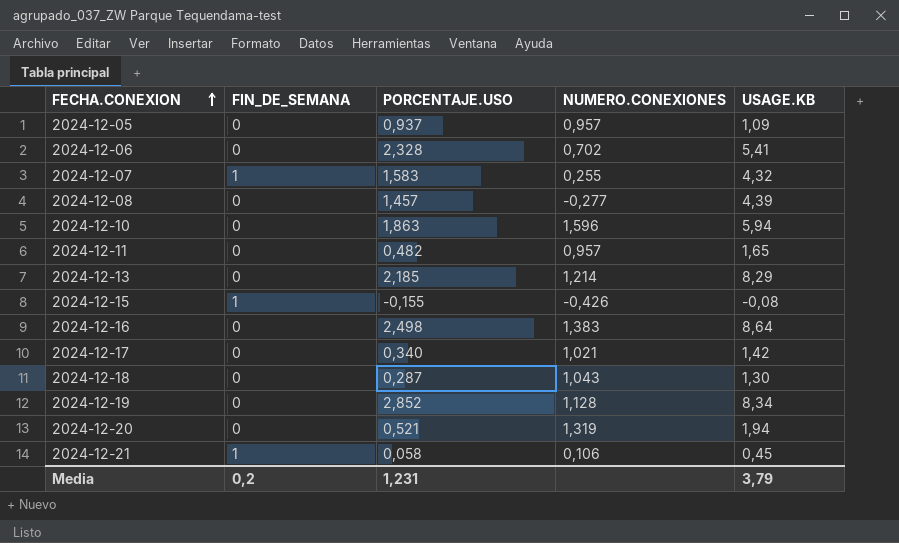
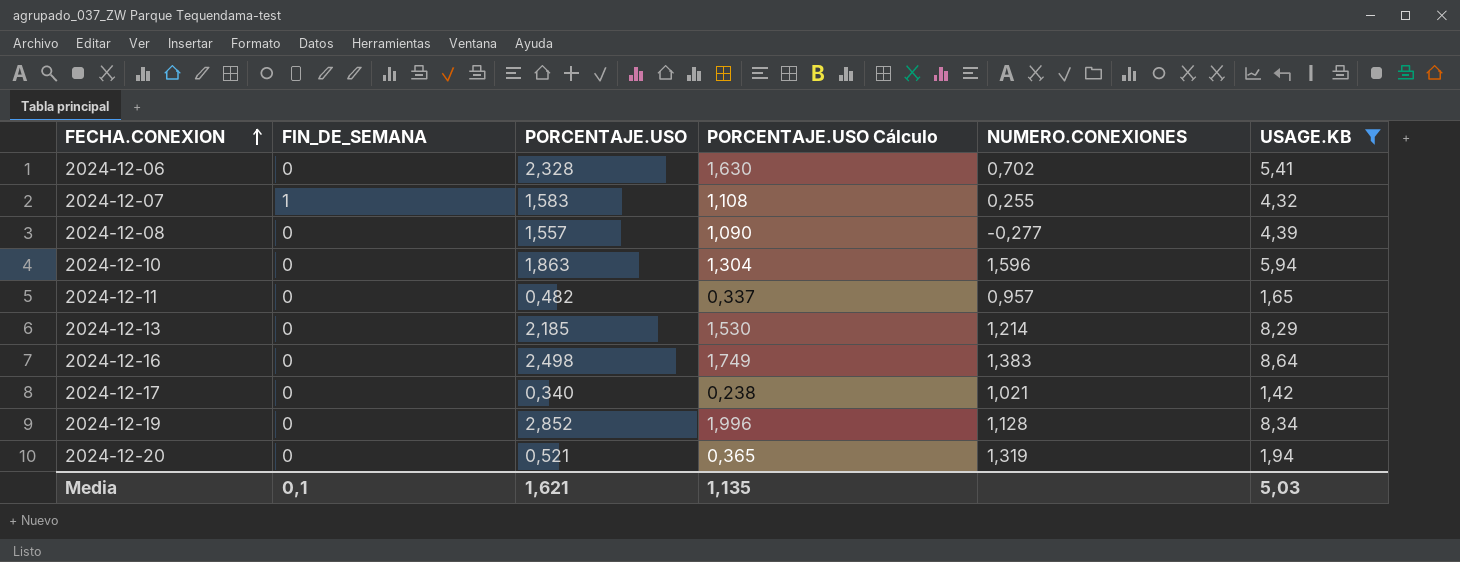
filter: none -> USAGE.KB >= 1,42
column PORCENTAJE.USO Cálculo | formula: none -> [PORCENTAJE.USO] * 0,7
2024-12-08 | PORCENTAJE.USO: 1,457 -> 1,557
Media | FIN_DE_SEMANA: 0,2 -> 0,1
Media | PORCENTAJE.USO: 1,231 -> 1,621
Media | USAGE.KB: 3,79 -> 5,03

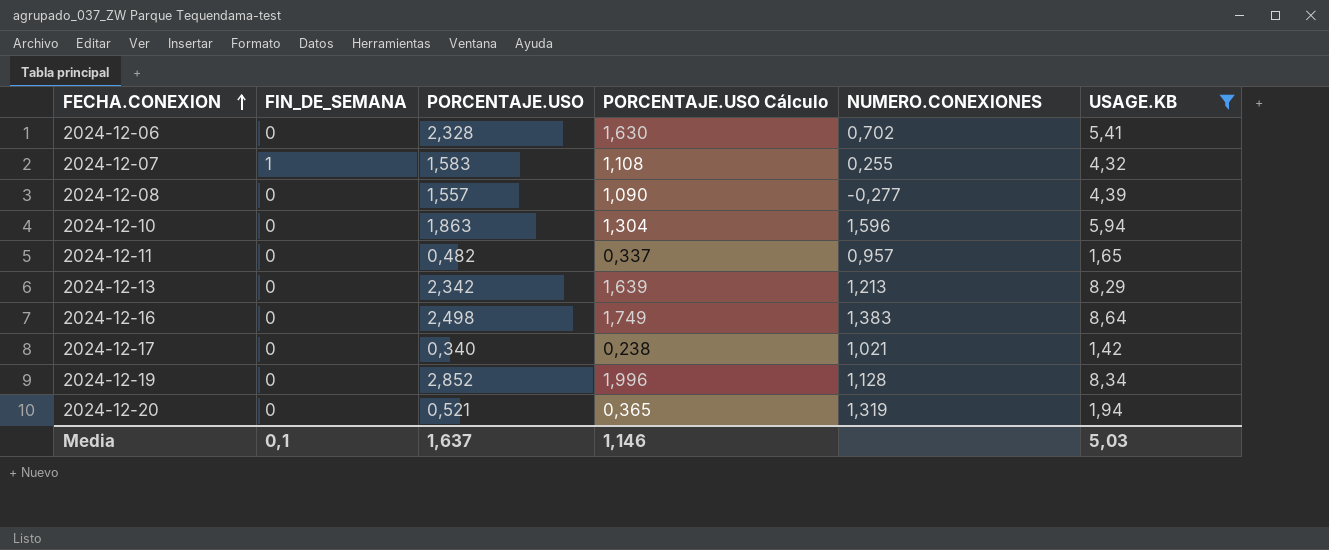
2024-12-13 | PORCENTAJE.USO: 2,185 -> 2,342
2024-12-13 | PORCENTAJE.USO Cálculo: 1,530 -> 1,639
2024-12-13 | NUMERO.CONEXIONES: 1,214 -> 1,213
Media | PORCENTAJE.USO: 1,621 -> 1,637
Media | PORCENTAJE.USO Cálculo: 1,135 -> 1,146

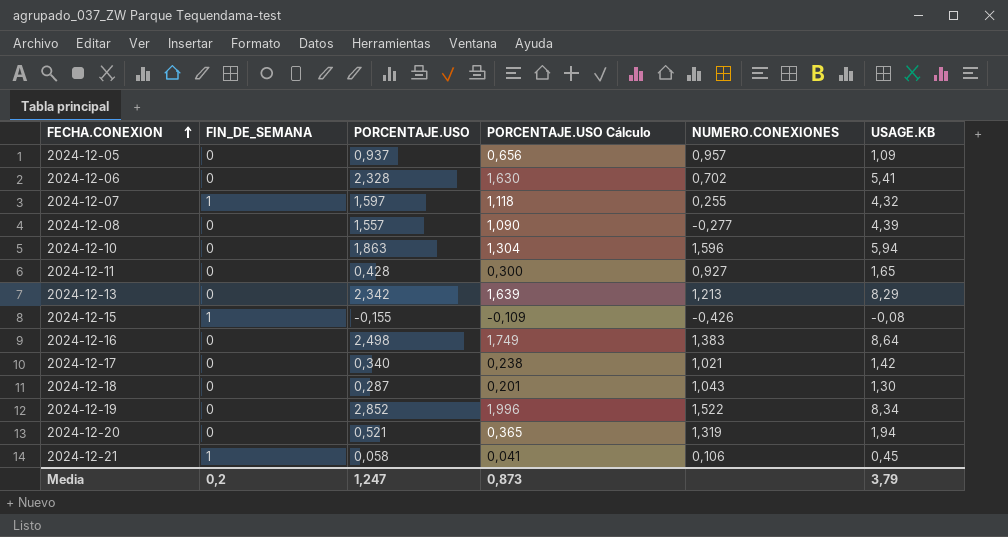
filter: USAGE.KB >= 1,42 -> none
2024-12-07 | PORCENTAJE.USO: 1,583 -> 1,597
2024-12-07 | PORCENTAJE.USO Cálculo: 1,108 -> 1,118
2024-12-11 | PORCENTAJE.USO: 0,482 -> 0,428
2024-12-11 | PORCENTAJE.USO Cálculo: 0,337 -> 0,300
2024-12-11 | NUMERO.CONEXIONES: 0,957 -> 0,927
2024-12-19 | NUMERO.CONEXIONES: 1,128 -> 1,522
Media | FIN_DE_SEMANA: 0,1 -> 0,2
Media | PORCENTAJE.USO: 1,637 -> 1,247
Media | PORCENTAJE.USO Cálculo: 1,146 -> 0,873
Media | USAGE.KB: 5,03 -> 3,79

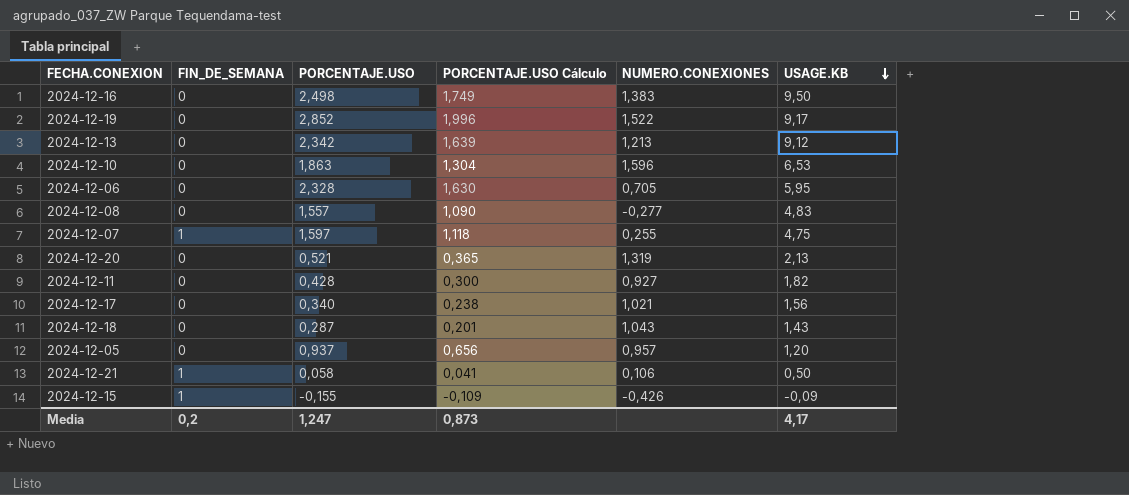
row order: FECHA.CONEXION ascending -> USAGE.KB descending
2024-12-16 | USAGE.KB: 8,64 -> 9,50
2024-12-19 | USAGE.KB: 8,34 -> 9,17
2024-12-13 | USAGE.KB: 8,29 -> 9,12
2024-12-10 | USAGE.KB: 5,94 -> 6,53
2024-12-06 | NUMERO.CONEXIONES: 0,702 -> 0,705
2024-12-06 | USAGE.KB: 5,41 -> 5,95
2024-12-08 | USAGE.KB: 4,39 -> 4,83
2024-12-07 | USAGE.KB: 4,32 -> 4,75
2024-12-20 | USAGE.KB: 1,94 -> 2,13
2024-12-11 | USAGE.KB: 1,65 -> 1,82
2024-12-17 | USAGE.KB: 1,42 -> 1,56
2024-12-18 | USAGE.KB: 1,30 -> 1,43
2024-12-05 | USAGE.KB: 1,09 -> 1,20
2024-12-21 | USAGE.KB: 0,45 -> 0,50
2024-12-15 | USAGE.KB: -0,08 -> -0,09
Media | USAGE.KB: 3,79 -> 4,17

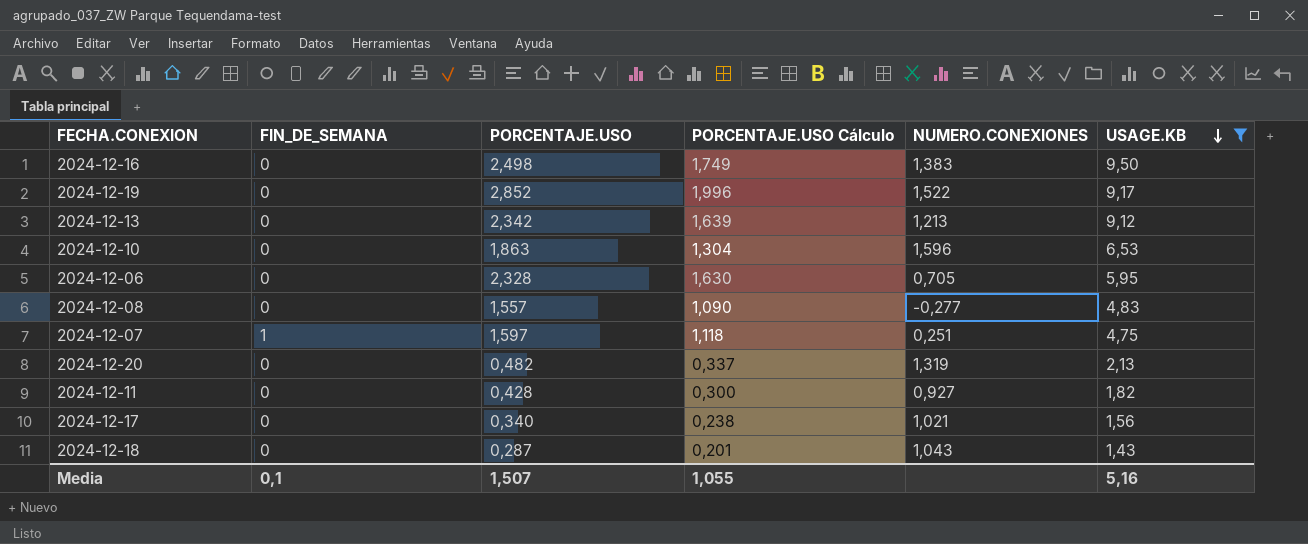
filter: none -> USAGE.KB >= 1,43
2024-12-07 | NUMERO.CONEXIONES: 0,255 -> 0,251
2024-12-20 | PORCENTAJE.USO: 0,521 -> 0,482
2024-12-20 | PORCENTAJE.USO Cálculo: 0,365 -> 0,337
Media | FIN_DE_SEMANA: 0,2 -> 0,1
Media | PORCENTAJE.USO: 1,247 -> 1,507
Media | PORCENTAJE.USO Cálculo: 0,873 -> 1,055
Media | USAGE.KB: 4,17 -> 5,16

